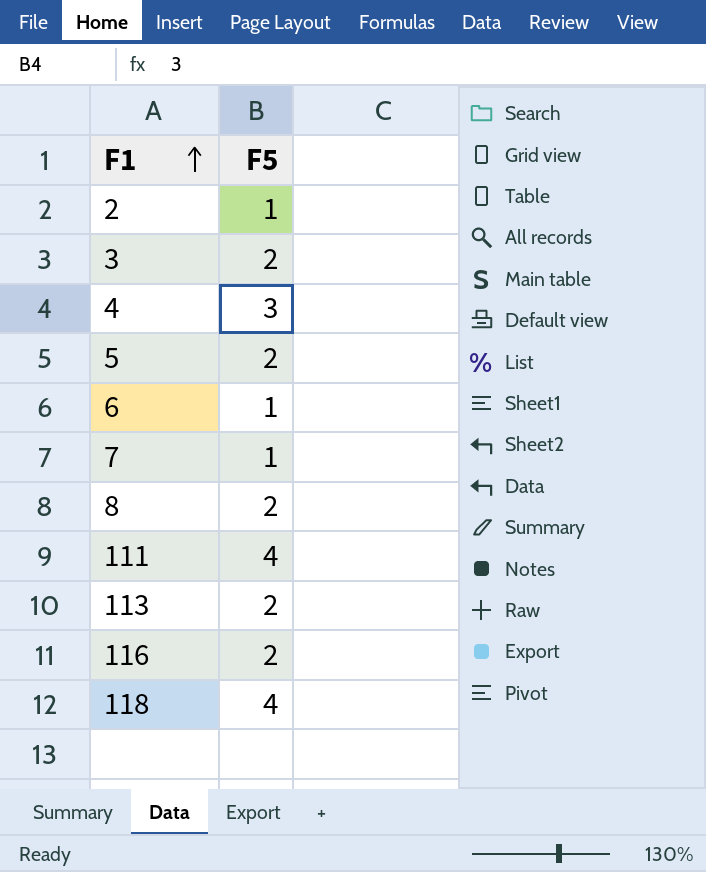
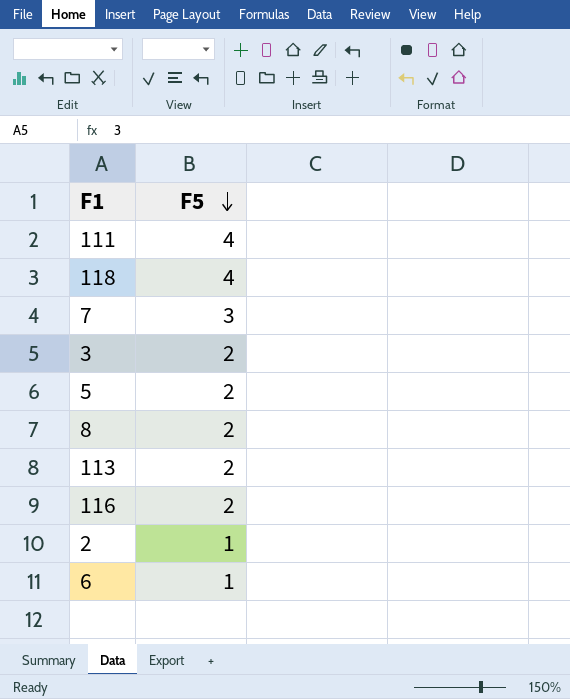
row order: F1 ascending -> F5 descending
row 4: 3 -> none
7 | F5: 1 -> 3

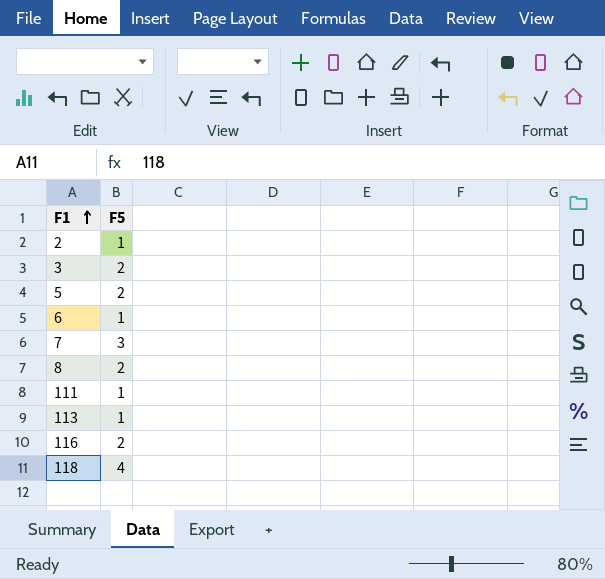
row order: F5 descending -> F1 ascending
111 | F5: 4 -> 1
113 | F5: 2 -> 1

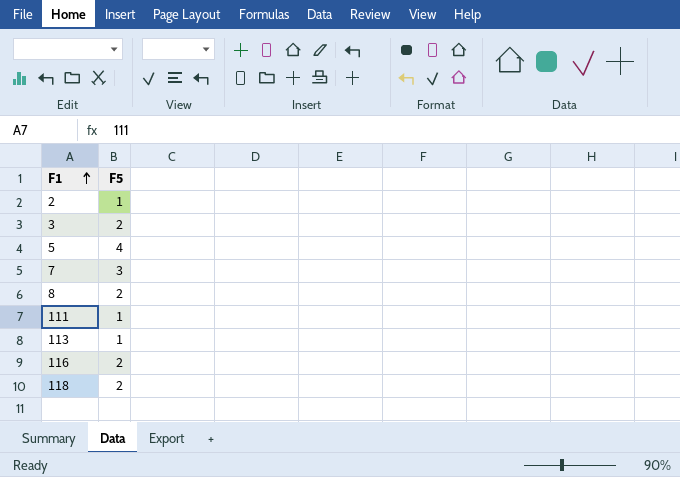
row 6: 1 -> none
5 | F5: 2 -> 4
118 | F5: 4 -> 2

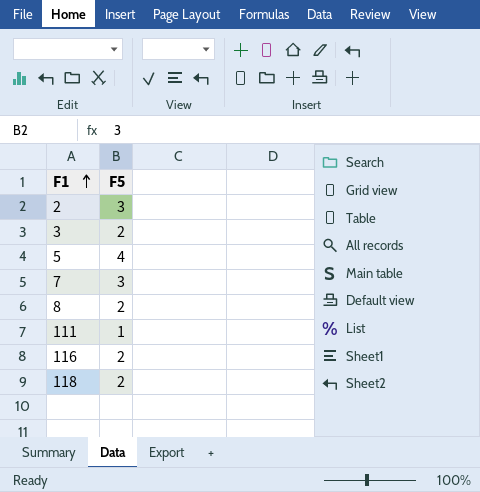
row 113: 1 -> none
2 | F5: 1 -> 3

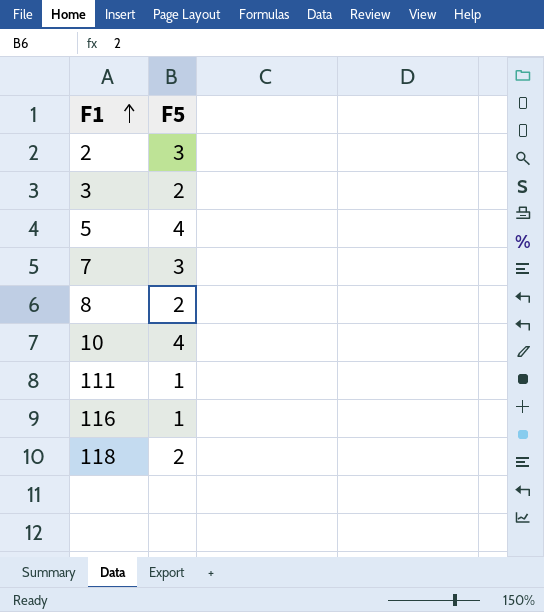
row 10: none -> 4
116 | F5: 2 -> 1

